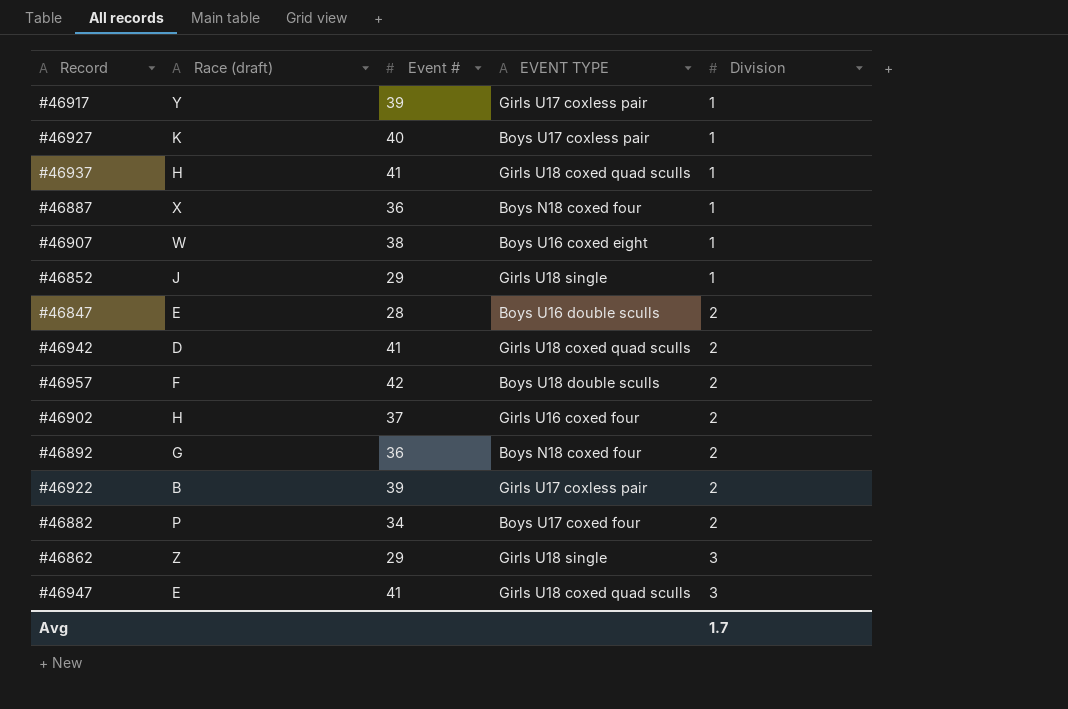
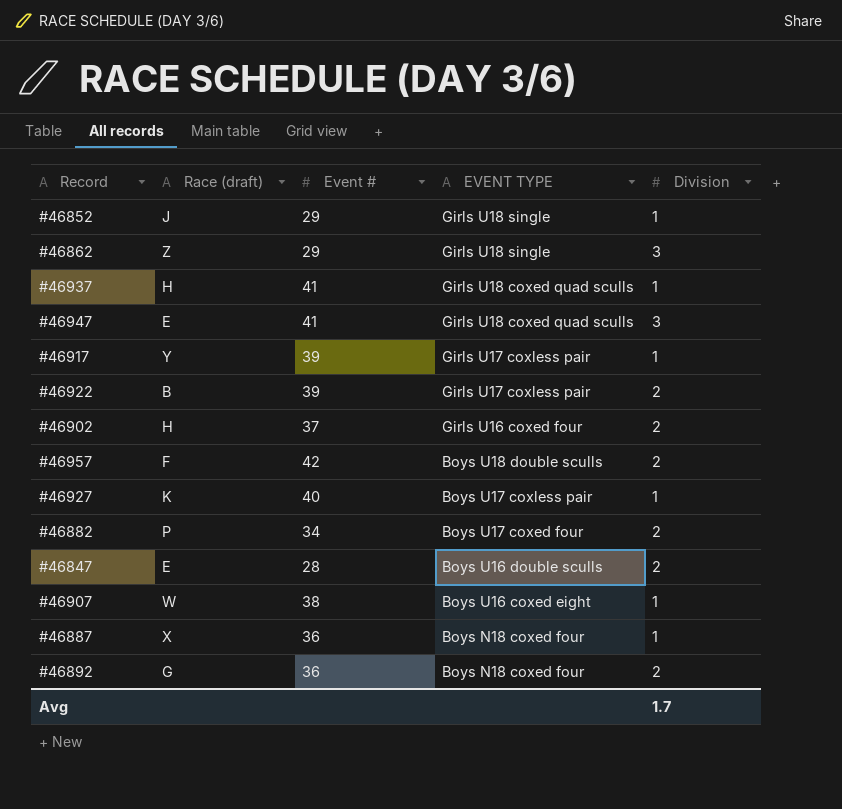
row order: Division ascending -> EVENT TYPE descending
row #46942: D | 41 | Girls U18 coxed quad sculls | 2 -> none

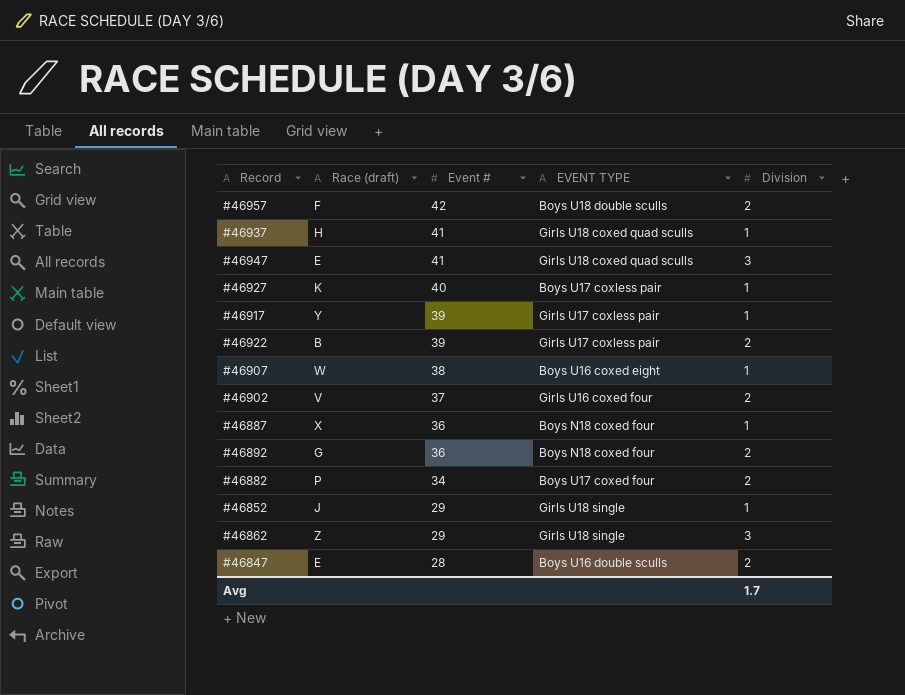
row order: EVENT TYPE descending -> Event # descending
#46902 | Race (draft): H -> V

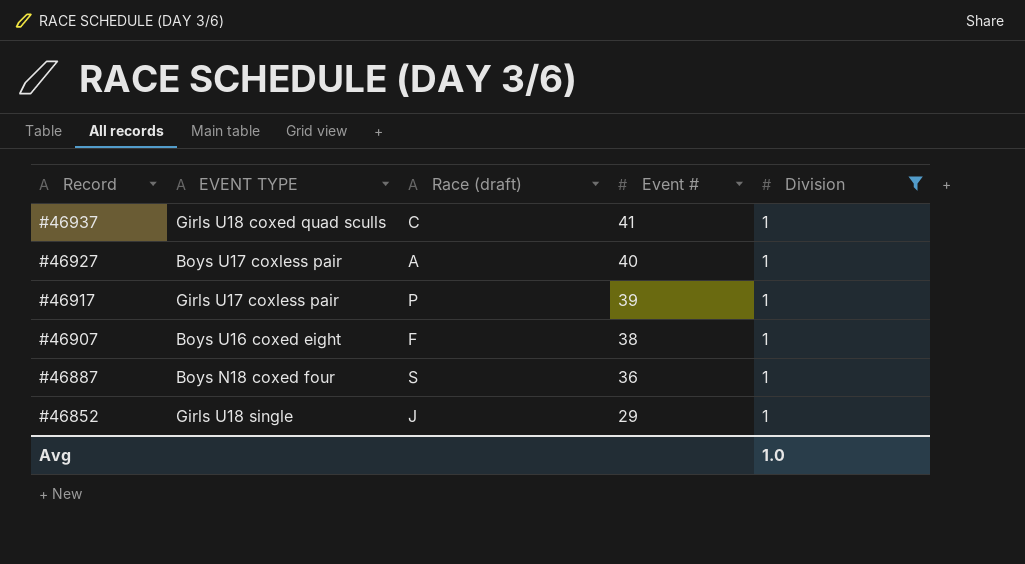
filter: none -> Division = 1
column EVENT TYPE | position: 4 -> 2
#46937 | Race (draft): H -> C
#46927 | Race (draft): K -> A
#46917 | Race (draft): Y -> P
#46907 | Race (draft): W -> F
#46887 | Race (draft): X -> S
Avg | Division: 1.7 -> 1.0

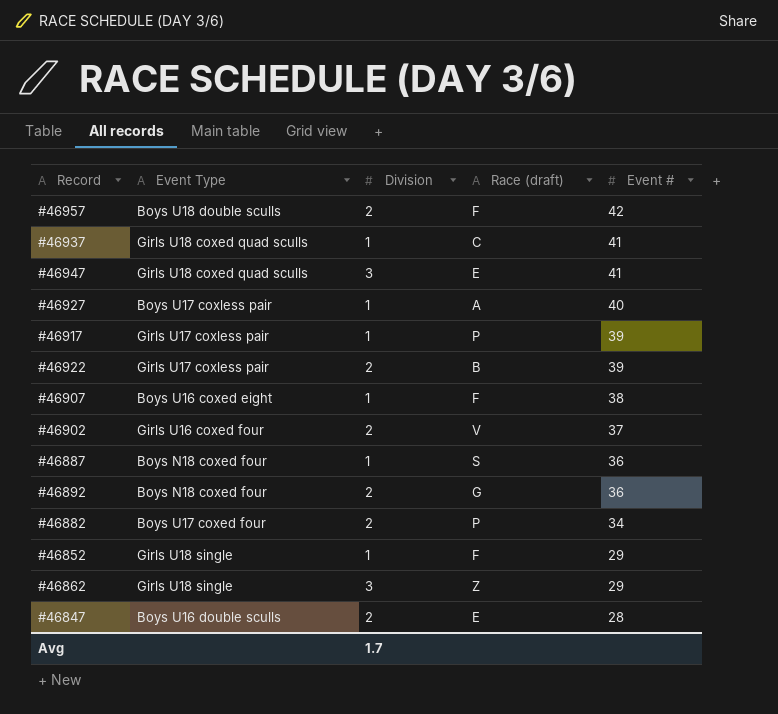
filter: Division = 1 -> none
column name: EVENT TYPE -> Event Type
column Division | position: 5 -> 3
#46852 | Race (draft): J -> F
Avg | Division: 1.0 -> 1.7

